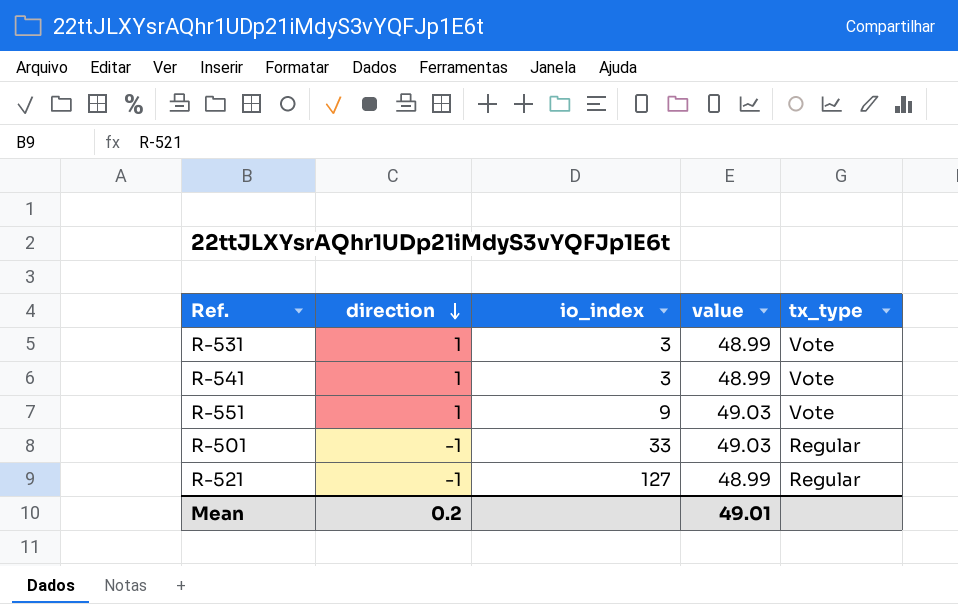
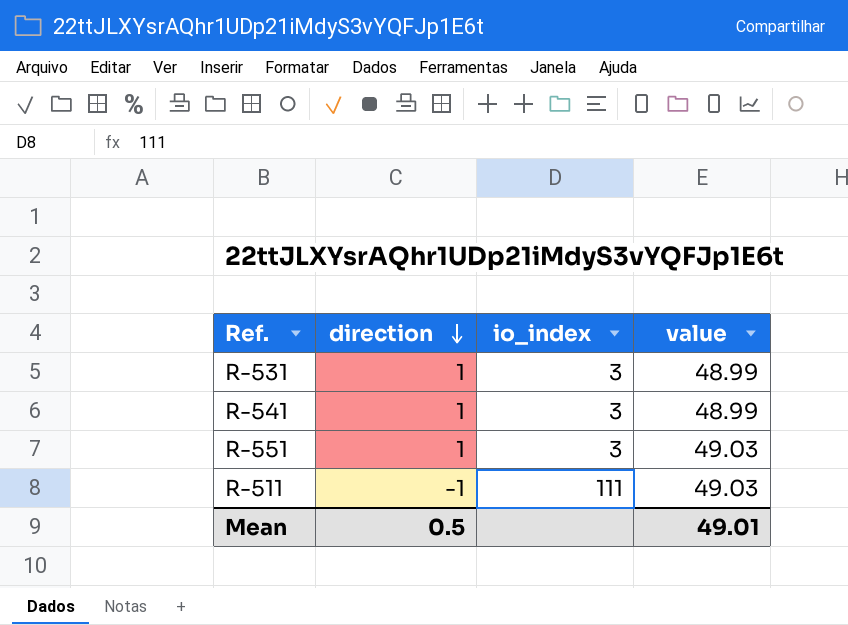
column tx_type | position: 5 -> none
row R-501: -1 | 33 | 49.03 | Regular -> none
row R-521: -1 | 127 | 48.99 | Regular -> none
R-551 | io_index: 9 -> 3
row R-511: none -> -1 | 111 | 49.03
Mean | direction: 0.2 -> 0.5

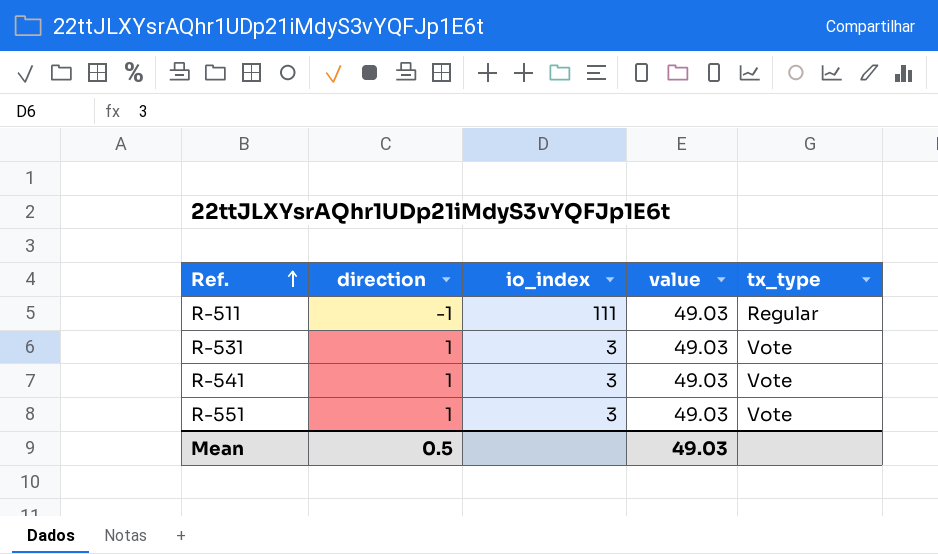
row order: direction descending -> Ref. ascending
column tx_type | position: none -> 5
R-531 | value: 48.99 -> 49.03
R-541 | value: 48.99 -> 49.03
Mean | value: 49.01 -> 49.03

